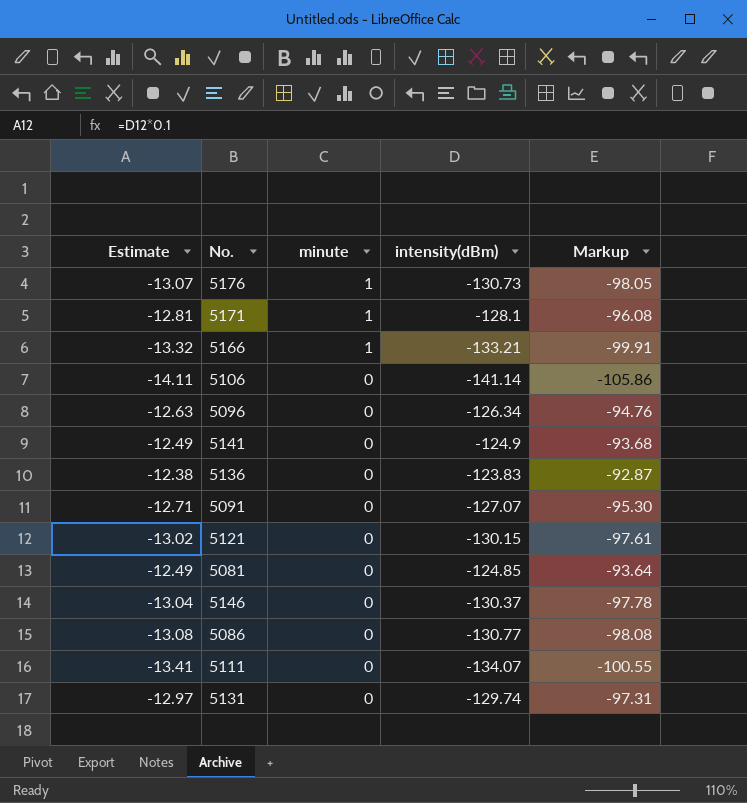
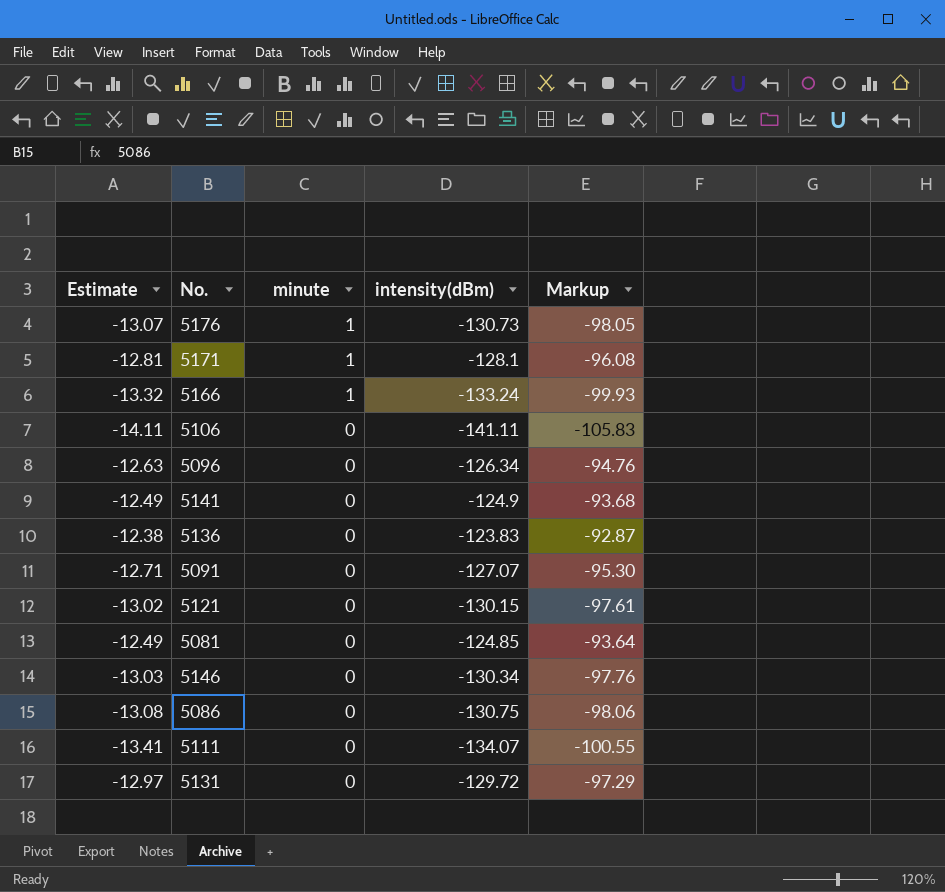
5166 | intensity(dBm): -133.21 -> -133.24
5166 | Markup: -99.91 -> -99.93
5106 | intensity(dBm): -141.14 -> -141.11
5106 | Markup: -105.86 -> -105.83
5146 | Estimate: -13.04 -> -13.03
5146 | intensity(dBm): -130.37 -> -130.34
5146 | Markup: -97.78 -> -97.76
5086 | intensity(dBm): -130.77 -> -130.75
5086 | Markup: -98.08 -> -98.06
5131 | intensity(dBm): -129.74 -> -129.72
5131 | Markup: -97.31 -> -97.29

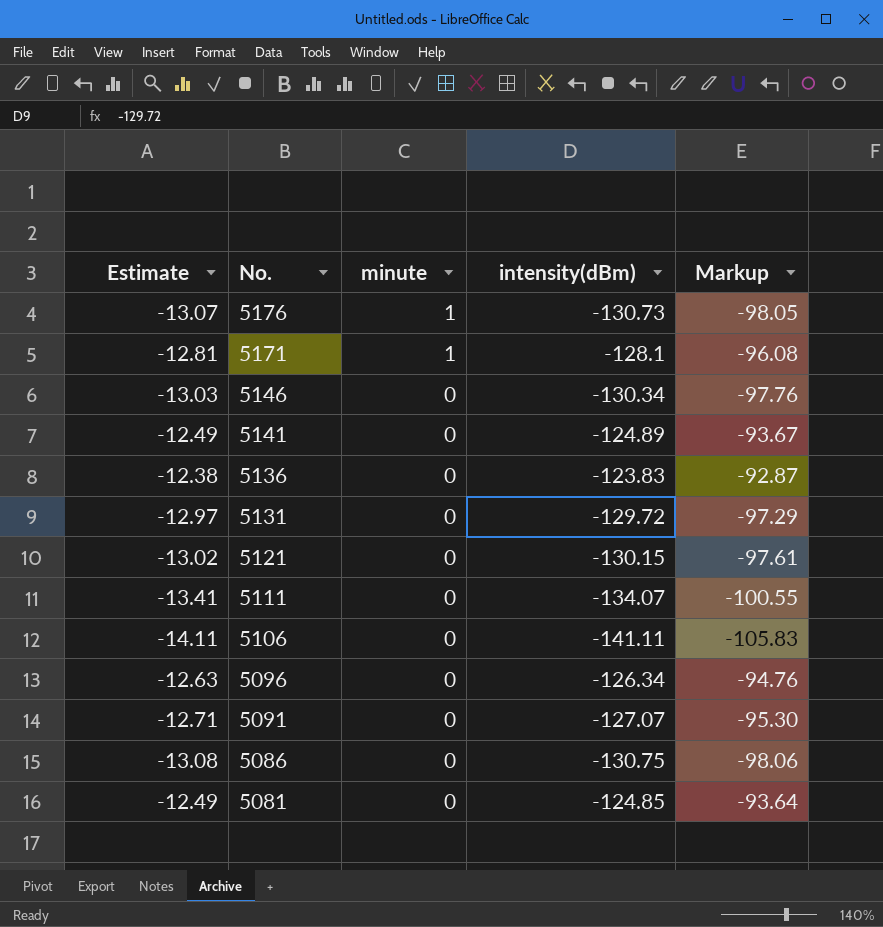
row order: minute descending -> No. descending
row 5166: -13.32 | 1 | -133.24 | -99.93 -> none
5141 | intensity(dBm): -124.9 -> -124.89
5141 | Markup: -93.68 -> -93.67

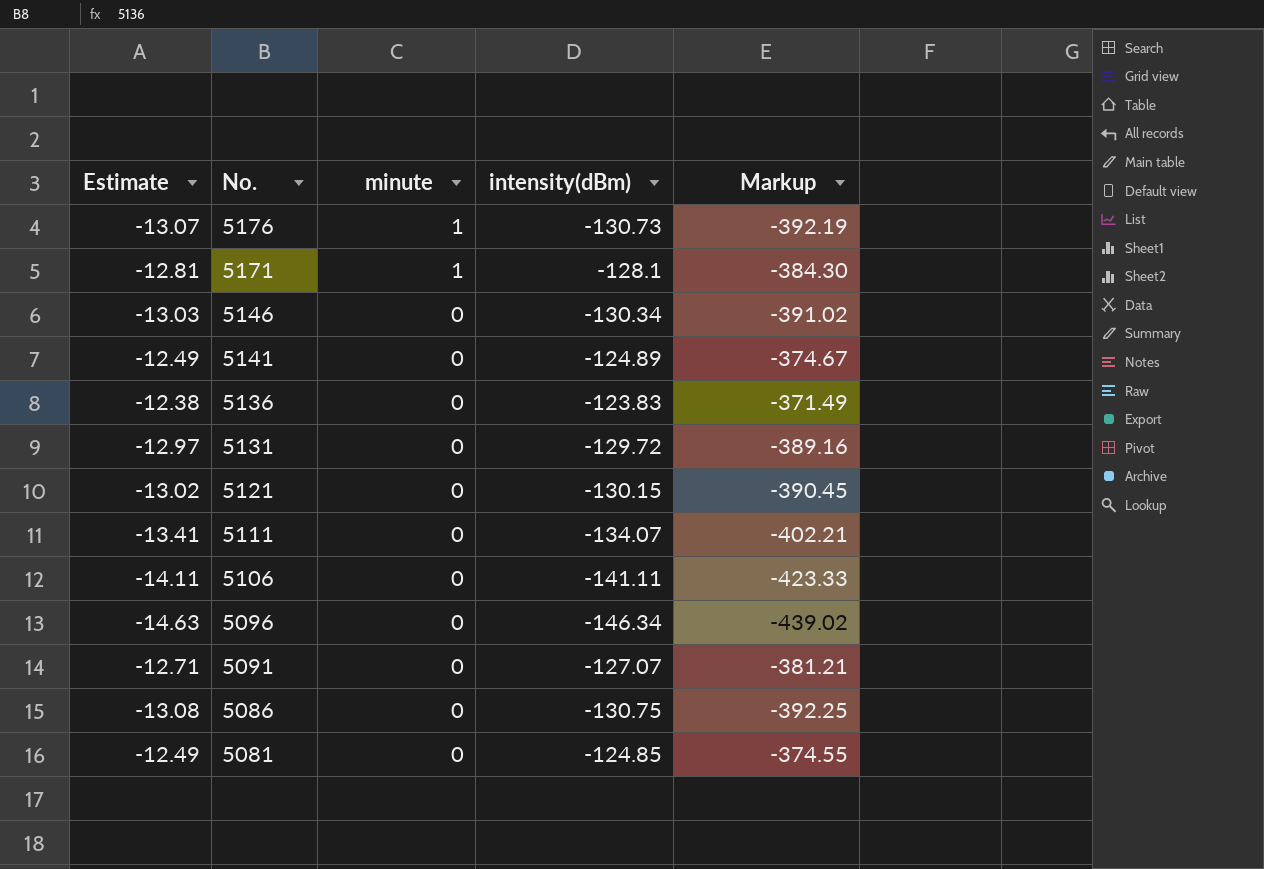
column Markup | formula: [intensity(dBm)] * 0.75 -> [intensity(dBm)] * 3
5096 | Estimate: -12.63 -> -14.63
5096 | intensity(dBm): -126.34 -> -146.34

